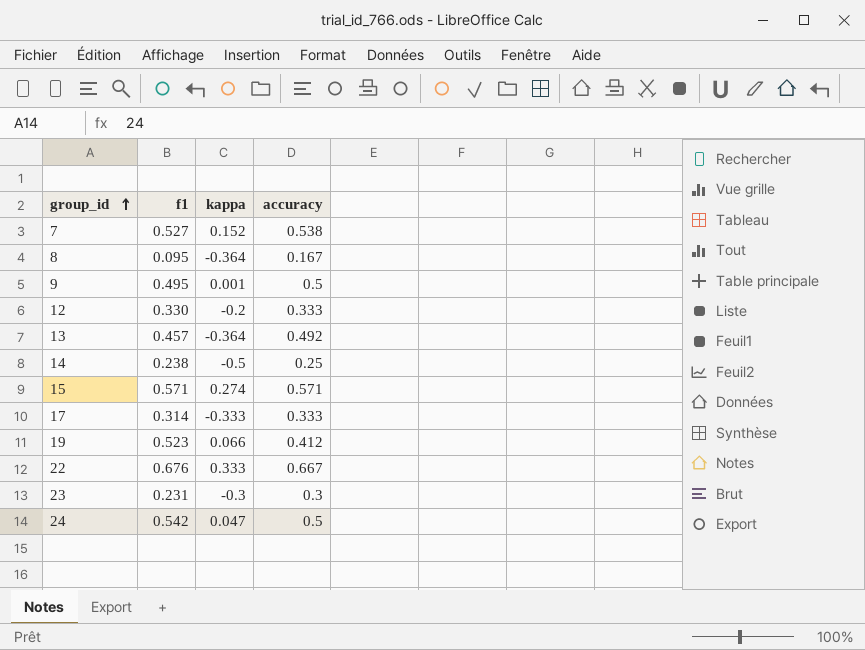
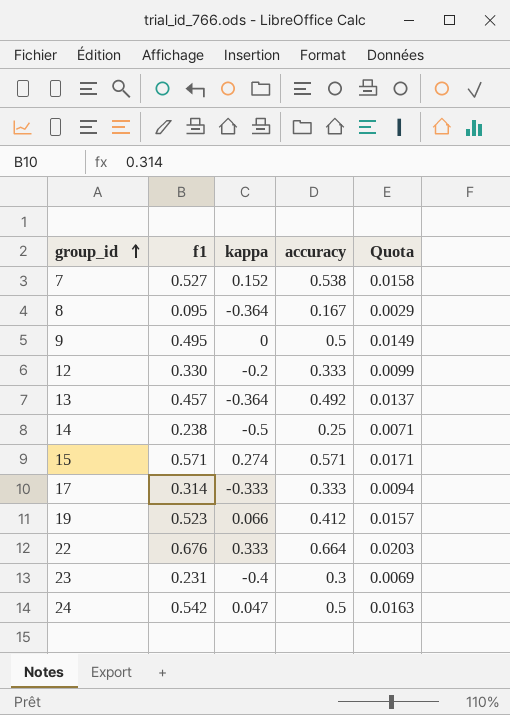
column Quota | formula: none -> [f1] * 0.03
9 | kappa: 0.001 -> 0
22 | accuracy: 0.667 -> 0.664
23 | kappa: -0.3 -> -0.4

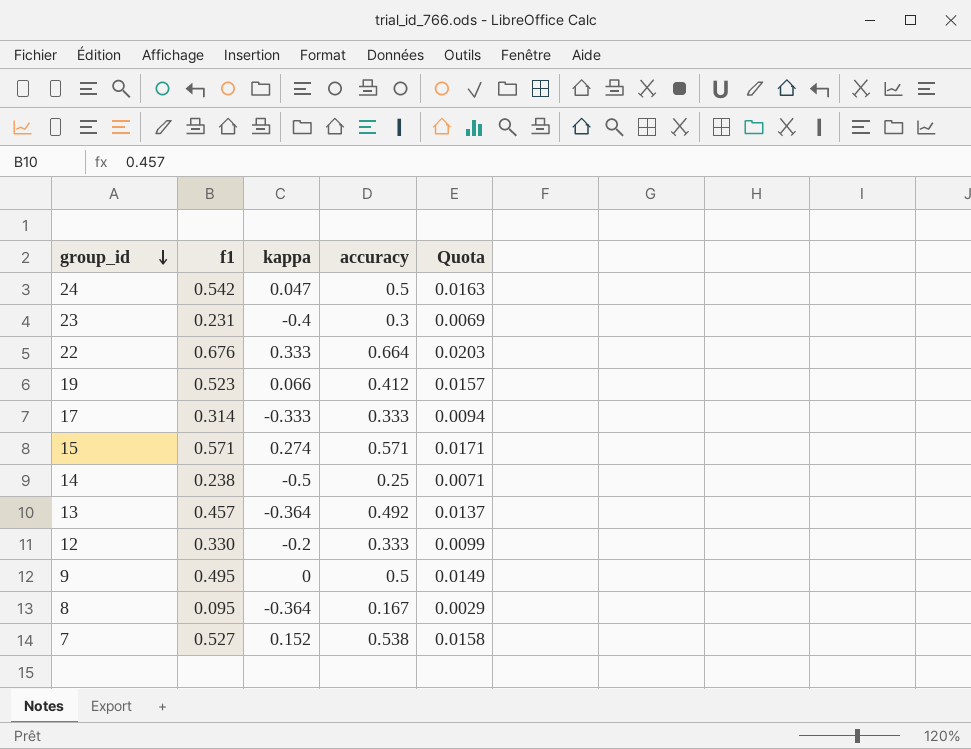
row order: group_id ascending -> group_id descending

